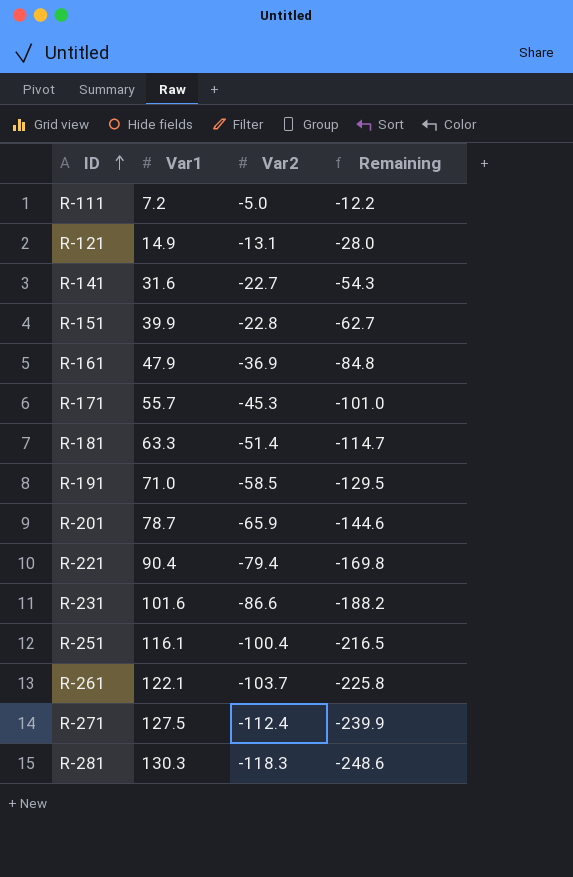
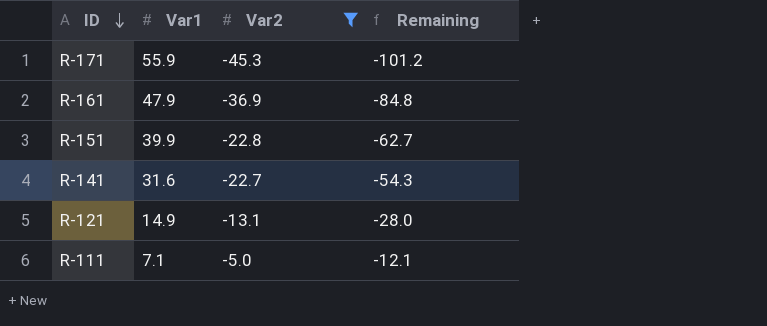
filter: none -> Var2 >= -45.3
row order: ID ascending -> ID descending
R-171 | Var1: 55.7 -> 55.9
R-171 | Remaining: -101.0 -> -101.2
R-111 | Var1: 7.2 -> 7.1
R-111 | Remaining: -12.2 -> -12.1

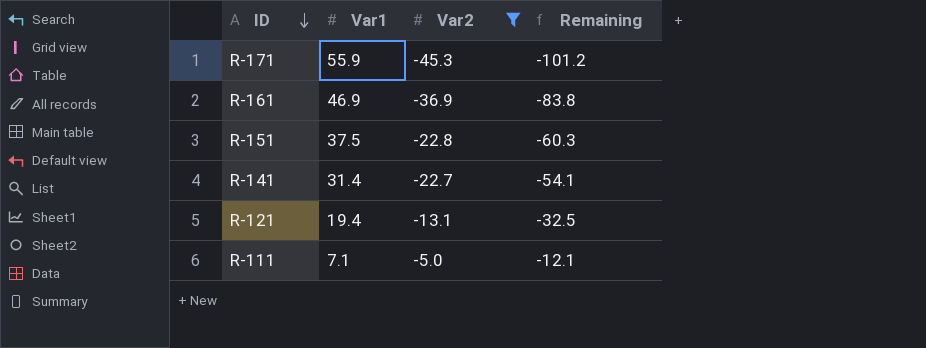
R-161 | Var1: 47.9 -> 46.9
R-161 | Remaining: -84.8 -> -83.8
R-151 | Var1: 39.9 -> 37.5
R-151 | Remaining: -62.7 -> -60.3
R-141 | Var1: 31.6 -> 31.4
R-141 | Remaining: -54.3 -> -54.1
R-121 | Var1: 14.9 -> 19.4
R-121 | Remaining: -28.0 -> -32.5

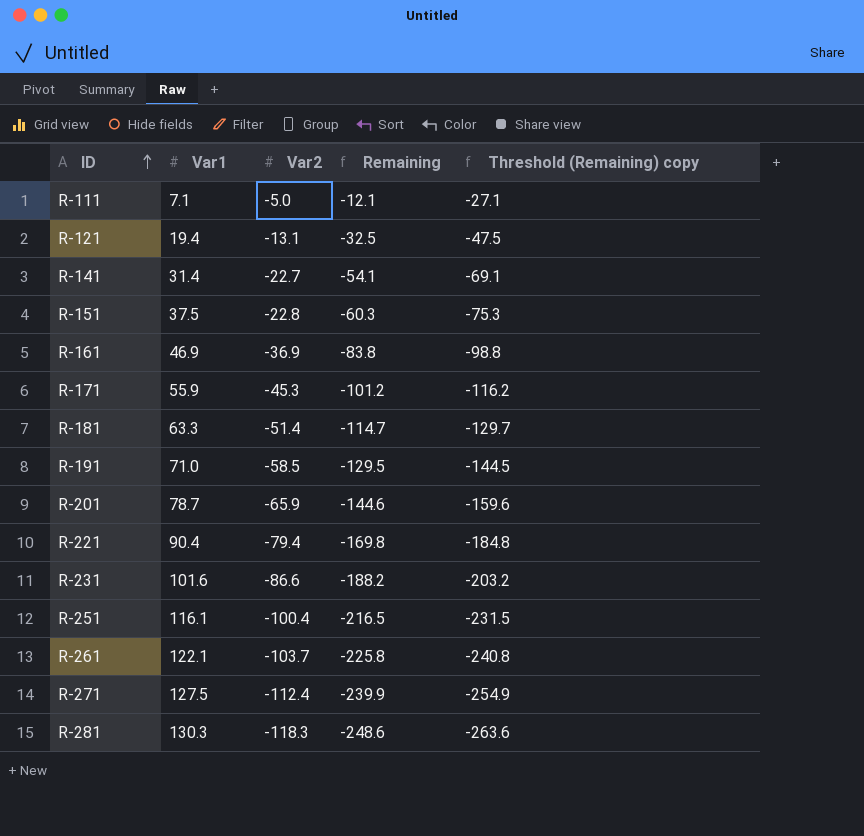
filter: Var2 >= -45.3 -> none
row order: ID descending -> ID ascending
column Threshold (Remaining) copy | formula: none -> [Remaining] - 15

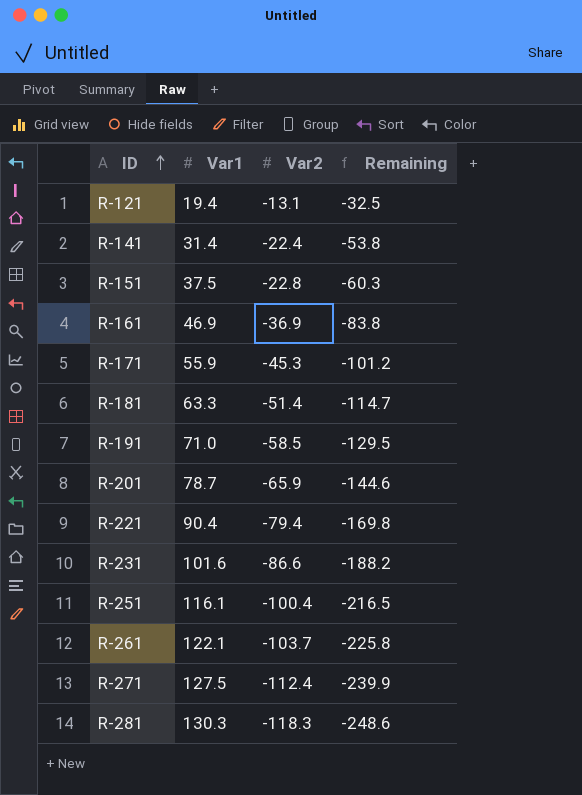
column Threshold (Remaining) copy | formula: [Remaining] - 15 -> none
row R-111: 7.1 | -5.0 | -12.1 | -27.1 -> none
R-141 | Var2: -22.7 -> -22.4
R-141 | Remaining: -54.1 -> -53.8

